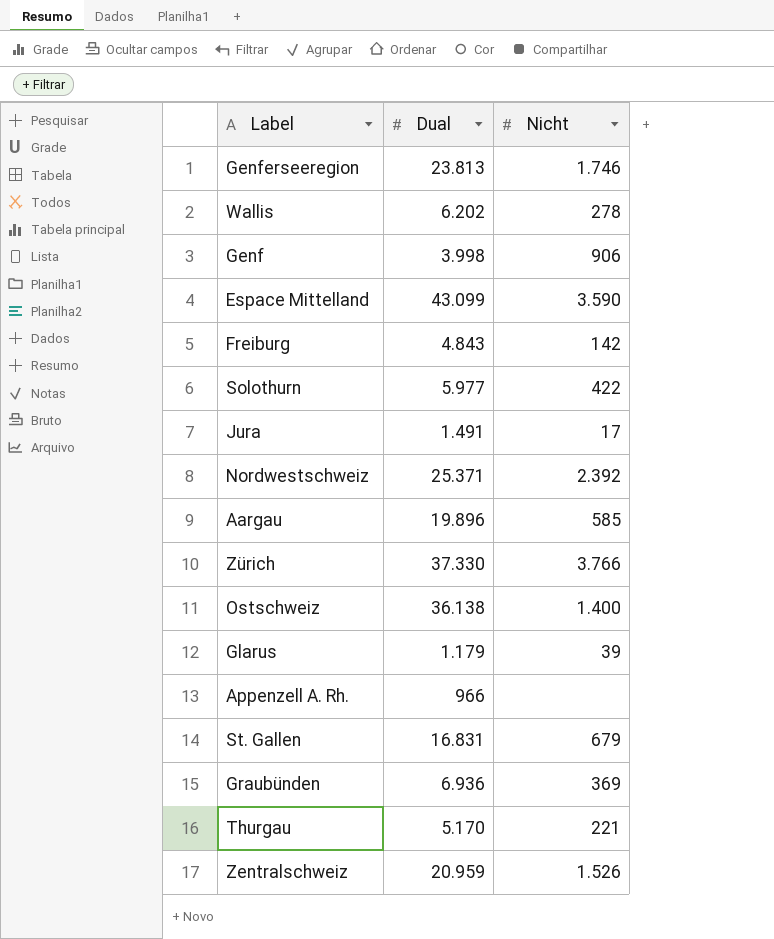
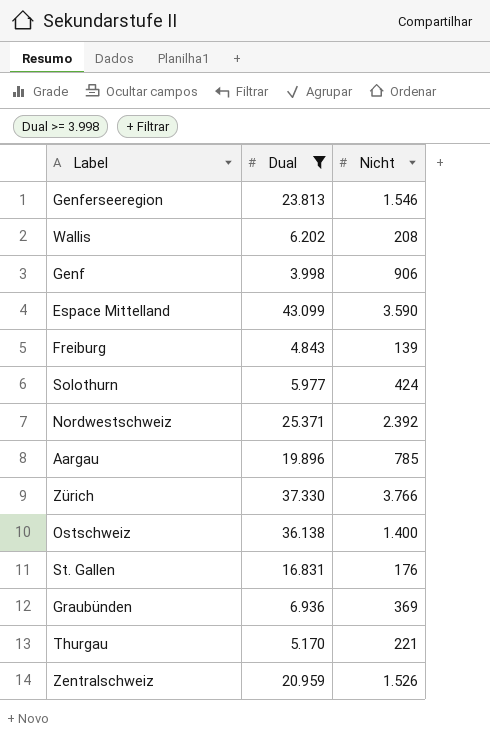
filter: none -> Dual >= 3.998
Genferseeregion | Nicht: 1.746 -> 1.546
Wallis | Nicht: 278 -> 208
Freiburg | Nicht: 142 -> 139
Solothurn | Nicht: 422 -> 424
Aargau | Nicht: 585 -> 785
St. Gallen | Nicht: 679 -> 176

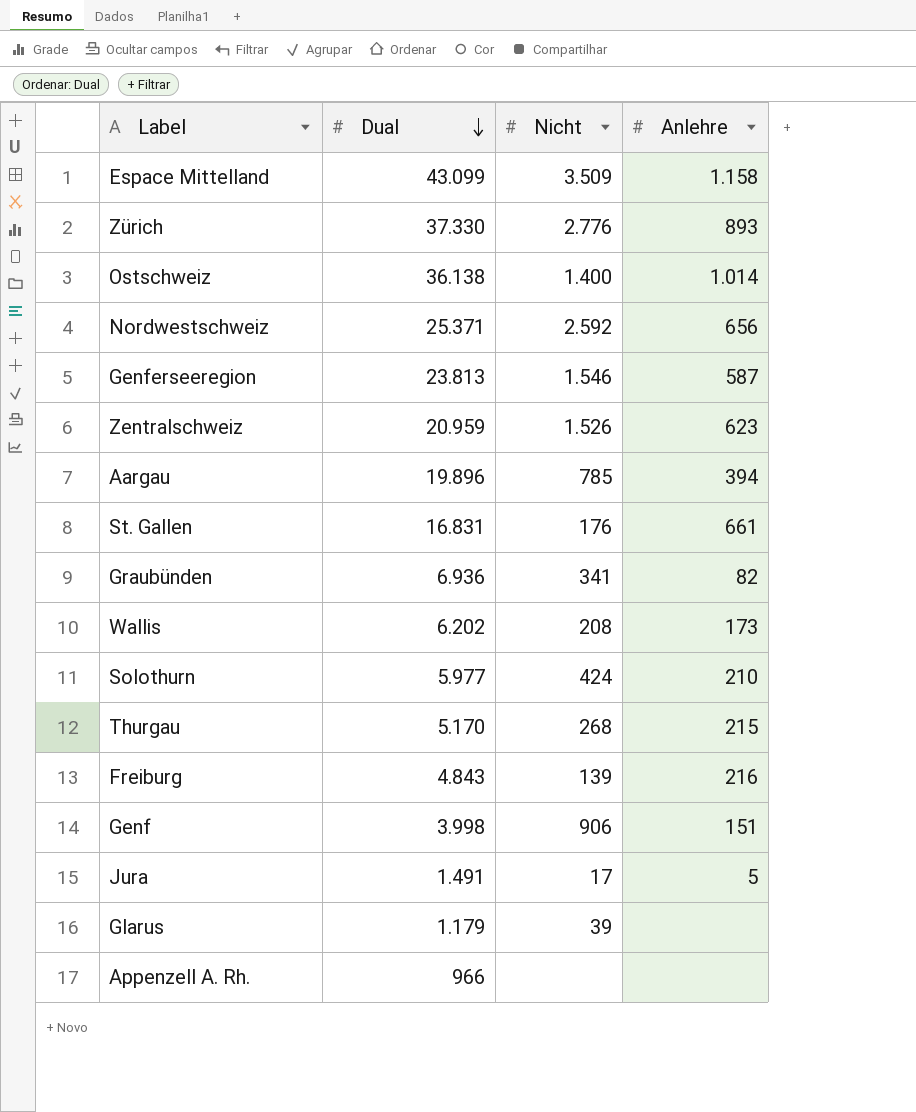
filter: Dual >= 3.998 -> none
row order: none -> Dual descending
column Anlehre | position: none -> 4
Espace Mittelland | Nicht: 3.590 -> 3.509
Zürich | Nicht: 3.766 -> 2.776
Nordwestschweiz | Nicht: 2.392 -> 2.592
Graubünden | Nicht: 369 -> 341
Thurgau | Nicht: 221 -> 268

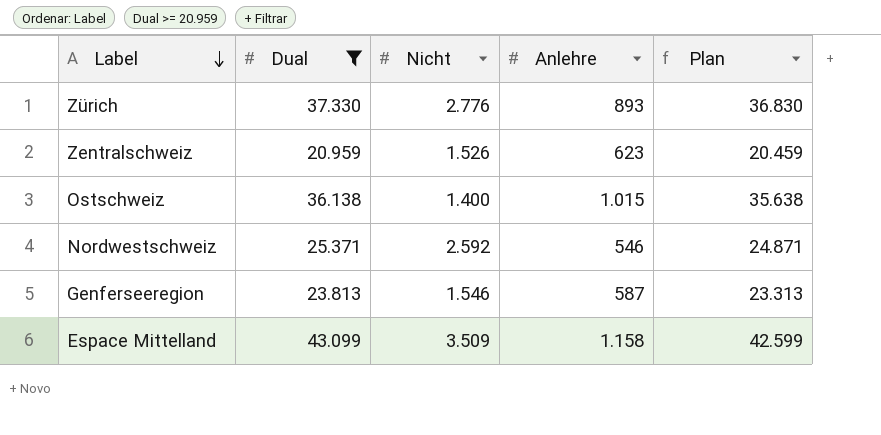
filter: none -> Dual >= 20.959
row order: Dual descending -> Label descending
column Plan | formula: none -> [Dual] - 500
Ostschweiz | Anlehre: 1.014 -> 1.015
Nordwestschweiz | Anlehre: 656 -> 546

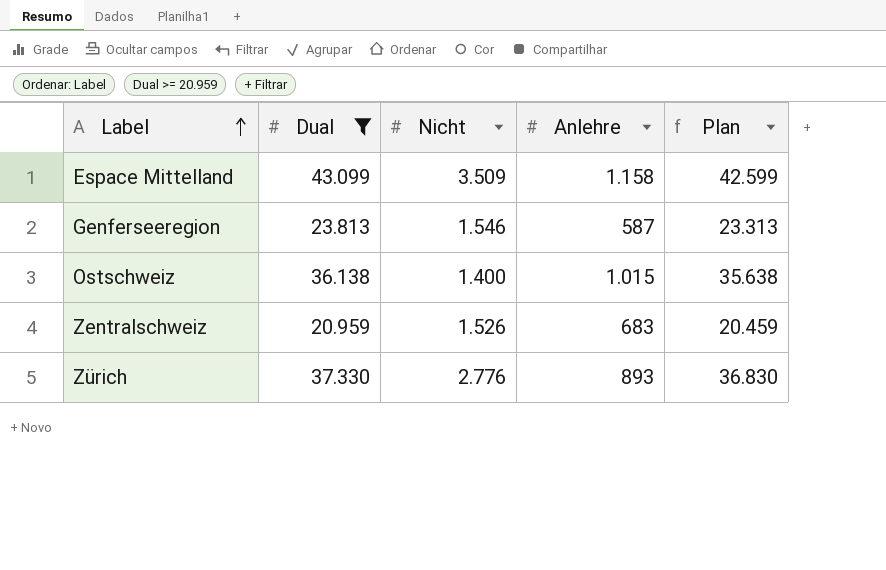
row order: Label descending -> Label ascending
row Nordwestschweiz: 25.371 | 2.592 | 546 | 24.871 -> none
Zentralschweiz | Anlehre: 623 -> 683

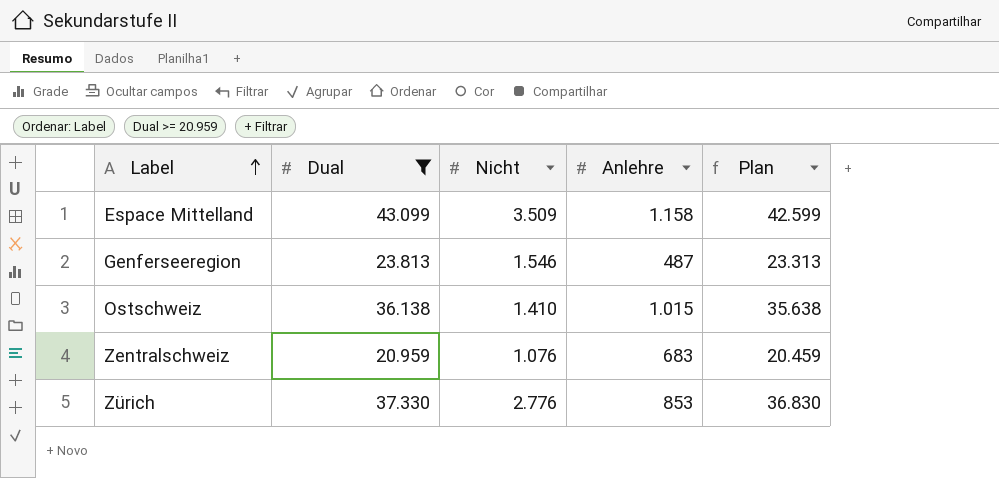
Genferseeregion | Anlehre: 587 -> 487
Ostschweiz | Nicht: 1.400 -> 1.410
Zentralschweiz | Nicht: 1.526 -> 1.076
Zürich | Anlehre: 893 -> 853

